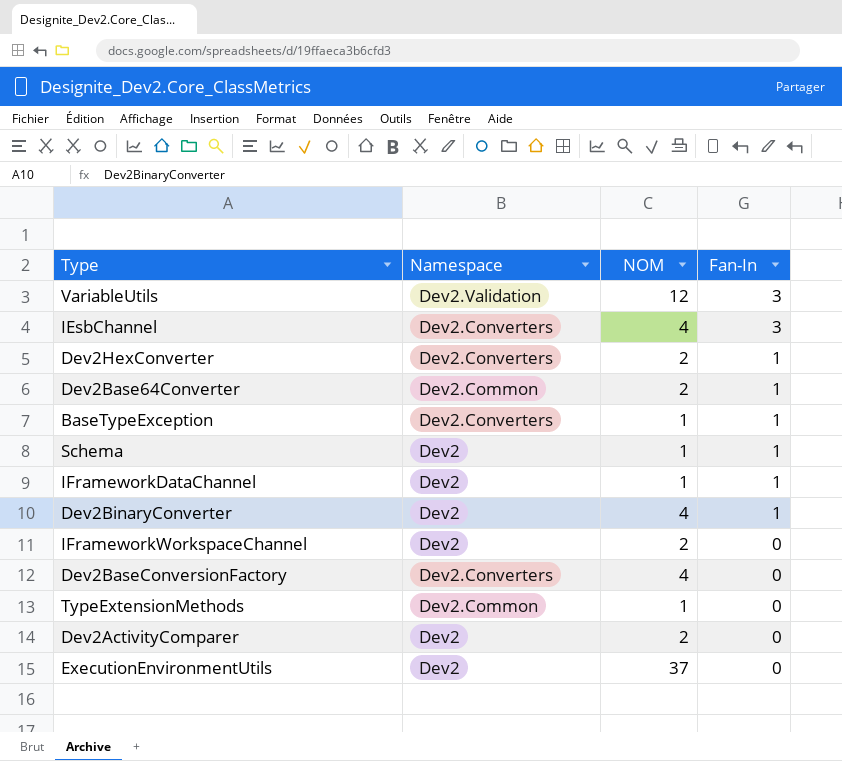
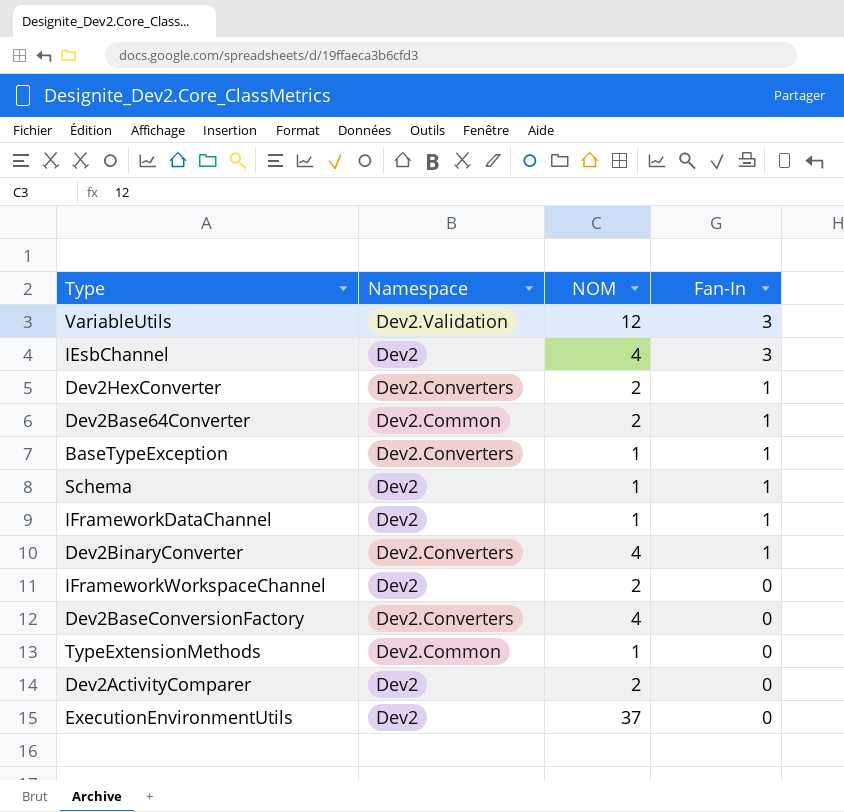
IEsbChannel | Namespace: Dev2.Converters -> Dev2
Dev2BinaryConverter | Namespace: Dev2 -> Dev2.Converters

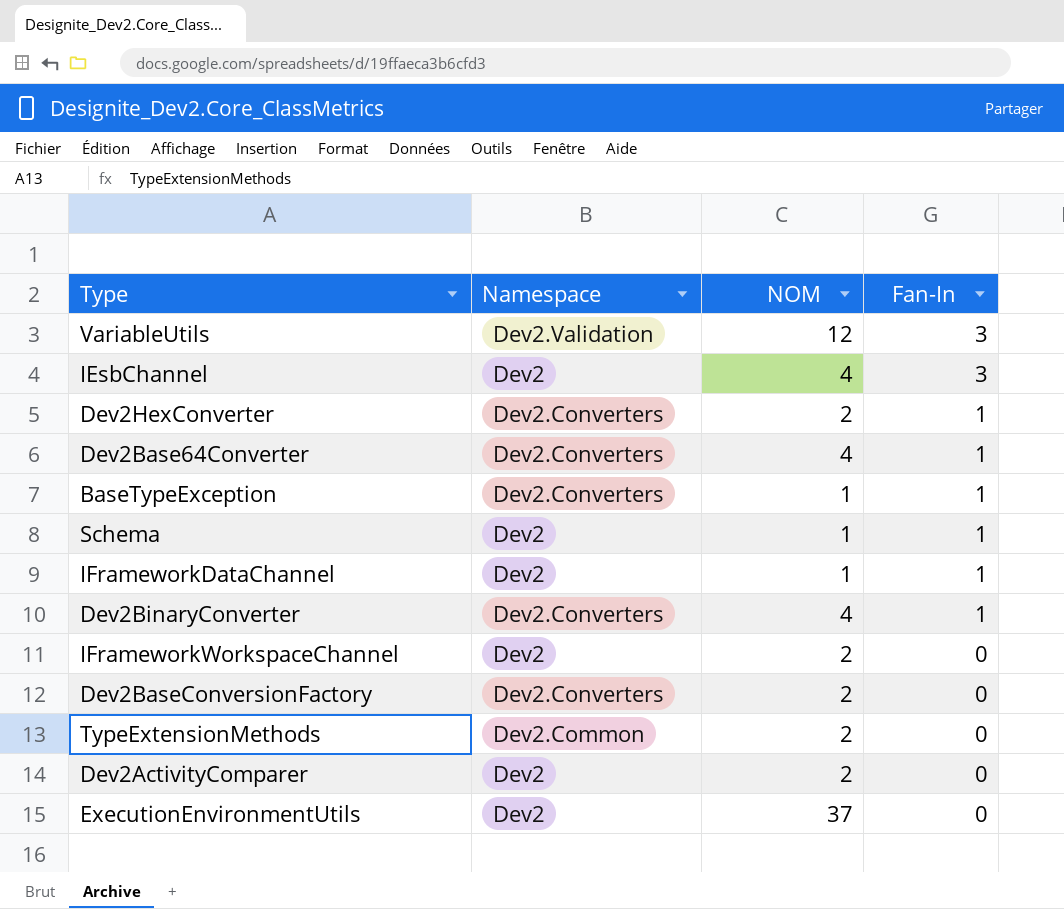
Dev2Base64Converter | Namespace: Dev2.Common -> Dev2.Converters
Dev2Base64Converter | NOM: 2 -> 4
Dev2BaseConversionFactory | NOM: 4 -> 2
TypeExtensionMethods | NOM: 1 -> 2

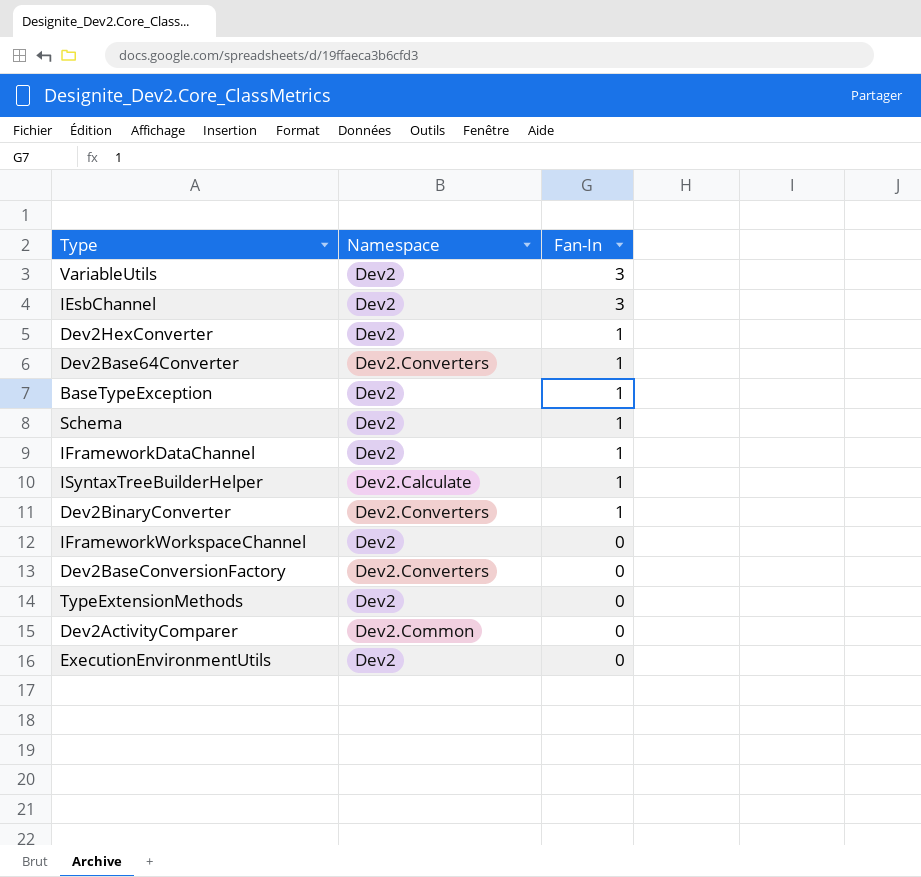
column NOM | position: 3 -> none
VariableUtils | Namespace: Dev2.Validation -> Dev2
Dev2HexConverter | Namespace: Dev2.Converters -> Dev2
BaseTypeException | Namespace: Dev2.Converters -> Dev2
row ISyntaxTreeBuilderHelper: none -> Dev2.Calculate | 1
TypeExtensionMethods | Namespace: Dev2.Common -> Dev2
Dev2ActivityComparer | Namespace: Dev2 -> Dev2.Common

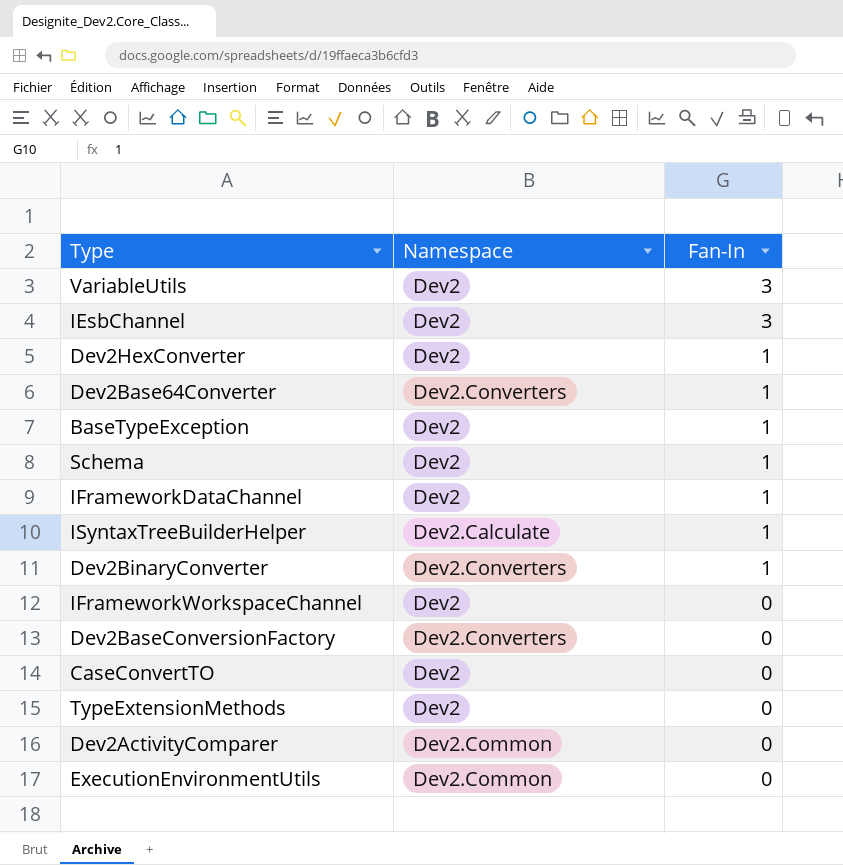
row CaseConvertTO: none -> Dev2 | 0
ExecutionEnvironmentUtils | Namespace: Dev2 -> Dev2.Common

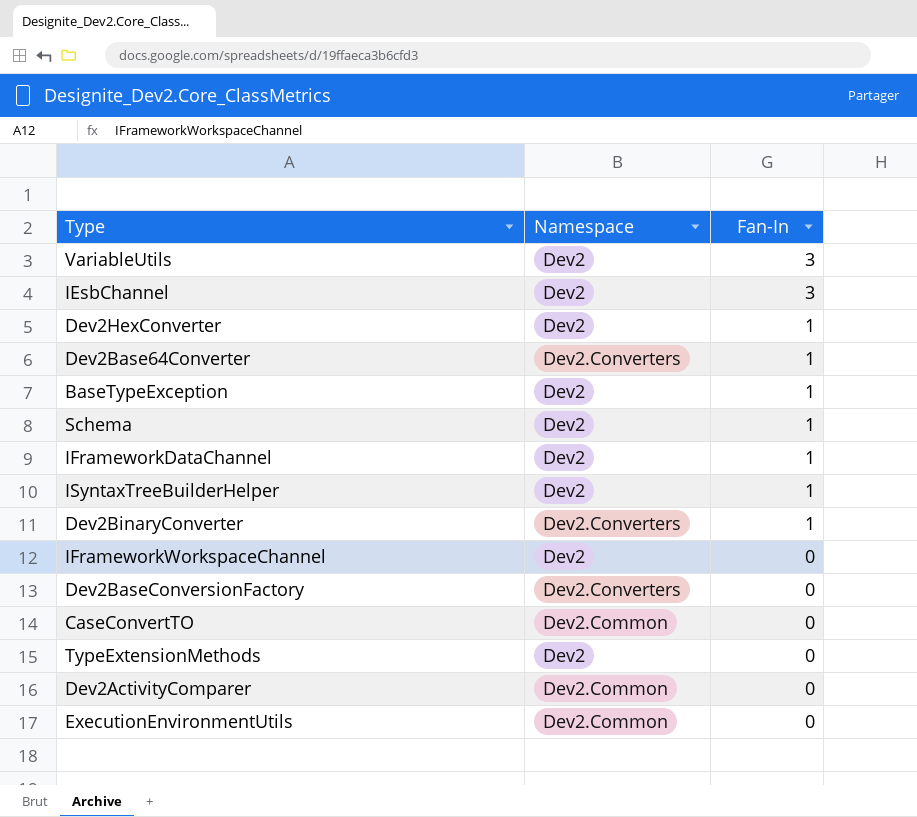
ISyntaxTreeBuilderHelper | Namespace: Dev2.Calculate -> Dev2
CaseConvertTO | Namespace: Dev2 -> Dev2.Common

